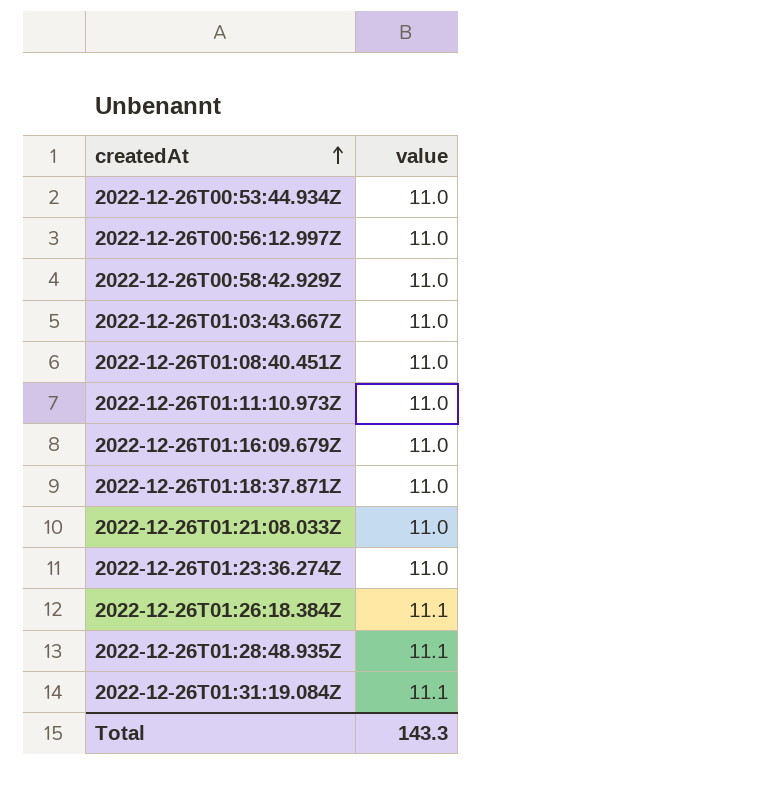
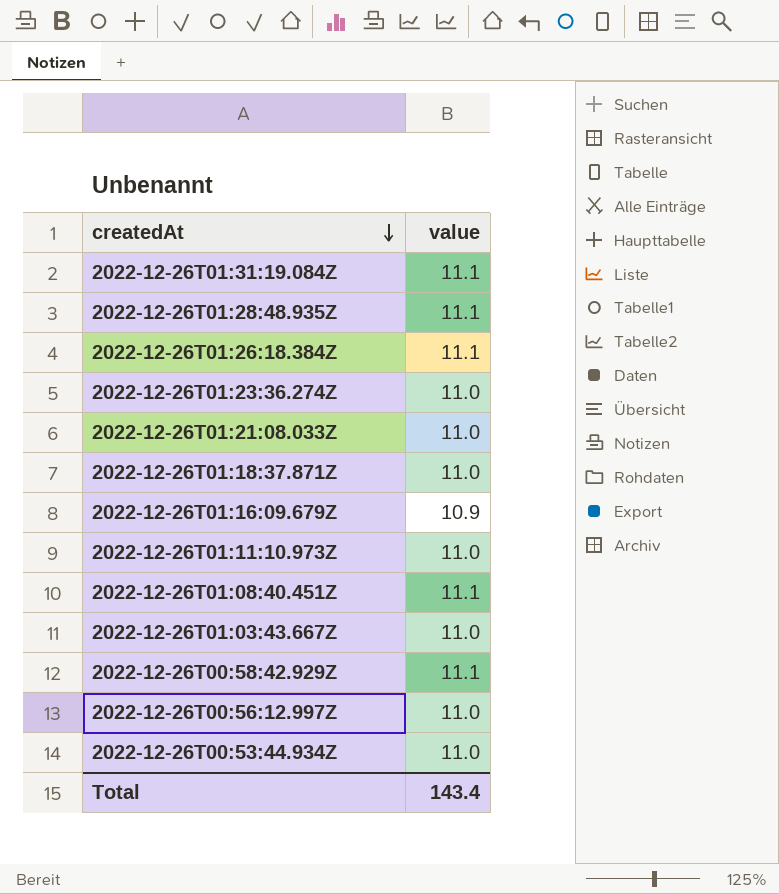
row order: createdAt ascending -> createdAt descending
2022-12-26T01:16:09.679Z | value: 11.0 -> 10.9
2022-12-26T01:08:40.451Z | value: 11.0 -> 11.1
2022-12-26T00:58:42.929Z | value: 11.0 -> 11.1
Total | value: 143.3 -> 143.4

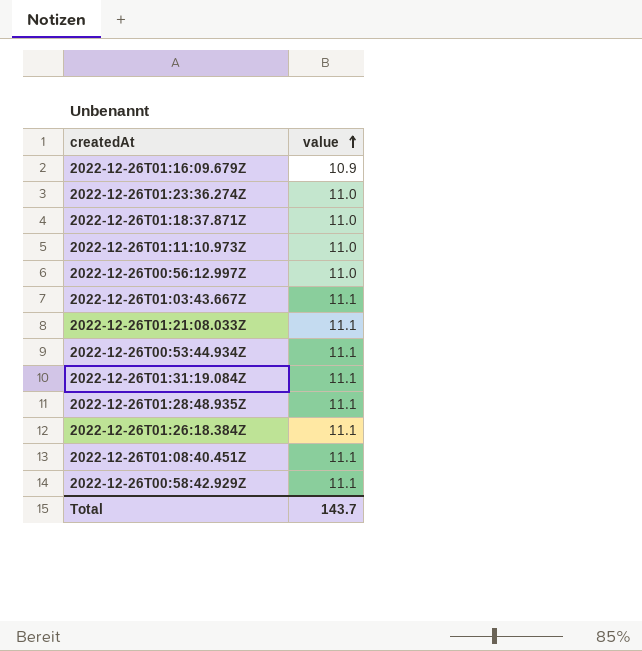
row order: createdAt descending -> value ascending
2022-12-26T01:03:43.667Z | value: 11.0 -> 11.1
2022-12-26T01:21:08.033Z | value: 11.0 -> 11.1
2022-12-26T00:53:44.934Z | value: 11.0 -> 11.1
Total | value: 143.4 -> 143.7

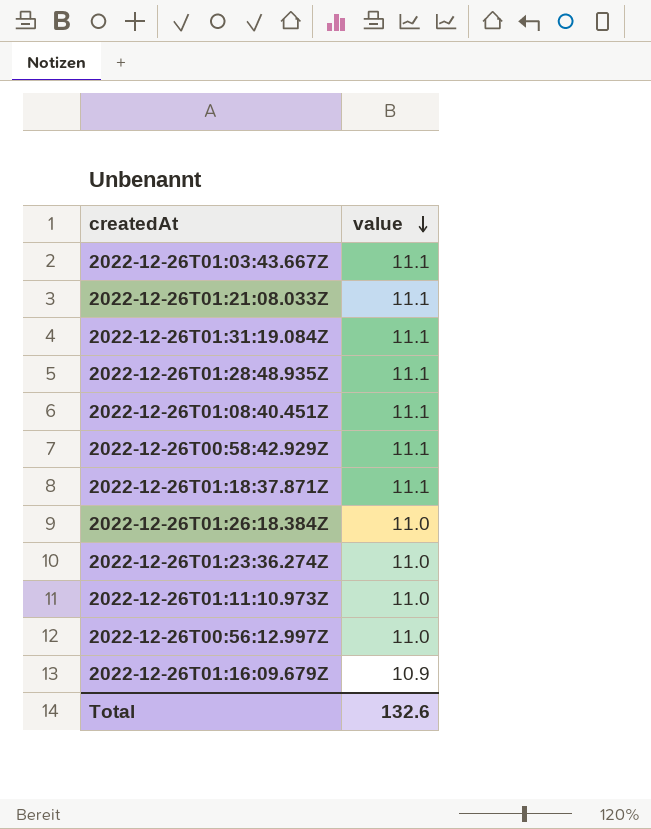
row order: value ascending -> value descending
row 2022-12-26T00:53:44.934Z: 11.1 -> none
2022-12-26T01:18:37.871Z | value: 11.0 -> 11.1
2022-12-26T01:26:18.384Z | value: 11.1 -> 11.0
Total | value: 143.7 -> 132.6

